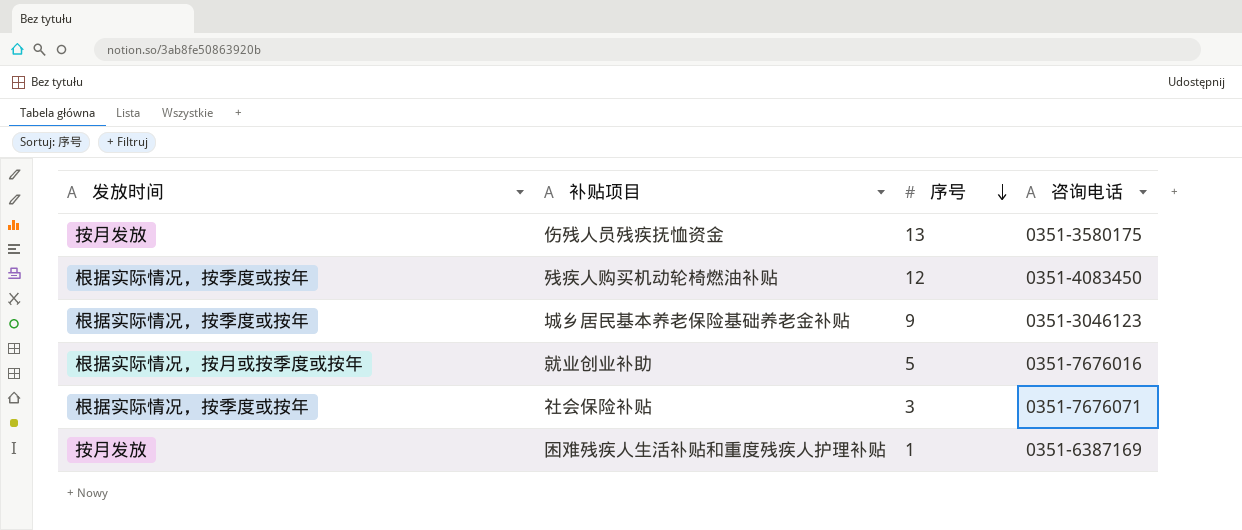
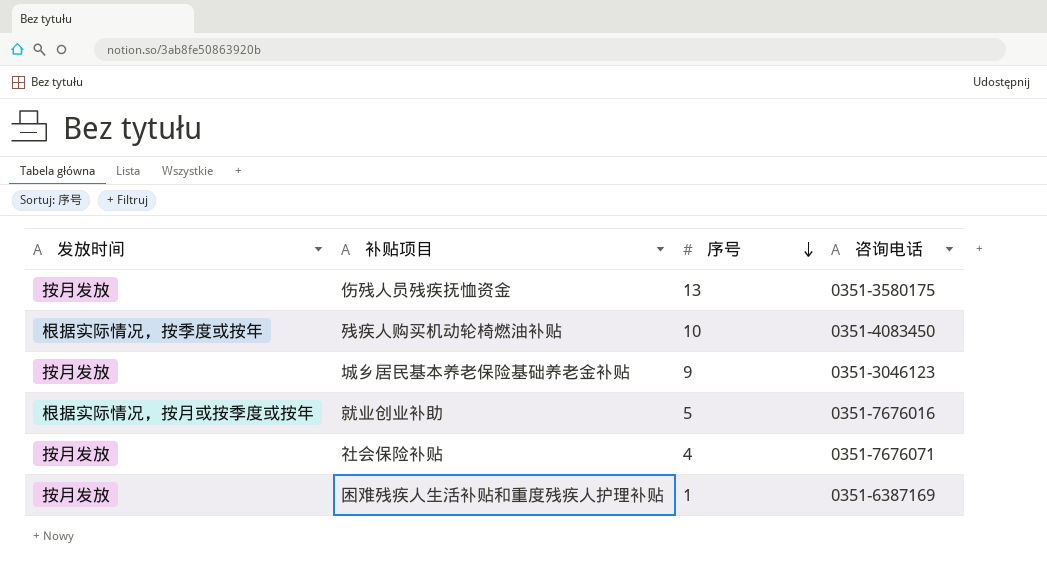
残疾人购买机动轮椅燃油补贴 | 序号: 12 -> 10
城乡居民基本养老保险基础养老金补贴 | 发放时间: 根据实际情况，按季度或按年 -> 按月发放
社会保险补贴 | 发放时间: 根据实际情况，按季度或按年 -> 按月发放
社会保险补贴 | 序号: 3 -> 4

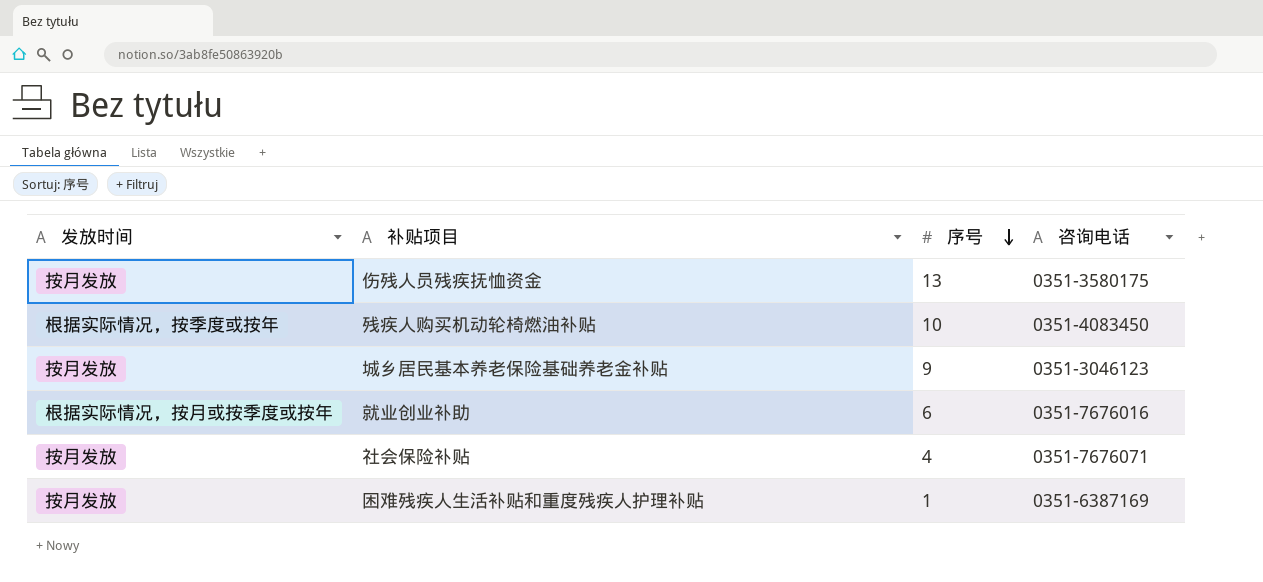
就业创业补助 | 序号: 5 -> 6

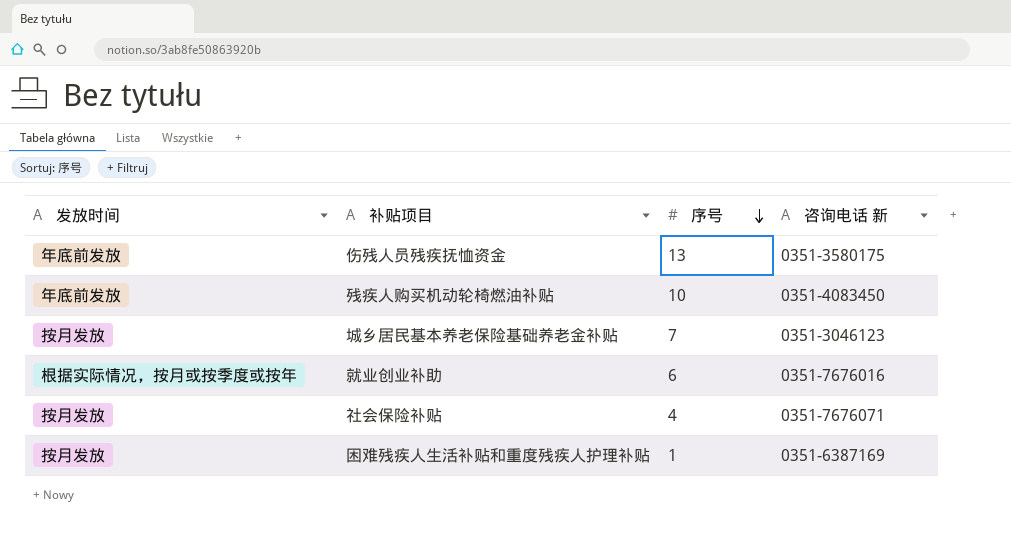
column name: 咨询电话 -> 咨询电话 新
伤残人员残疾抚恤资金 | 发放时间: 按月发放 -> 年底前发放
残疾人购买机动轮椅燃油补贴 | 发放时间: 根据实际情况，按季度或按年 -> 年底前发放
城乡居民基本养老保险基础养老金补贴 | 序号: 9 -> 7

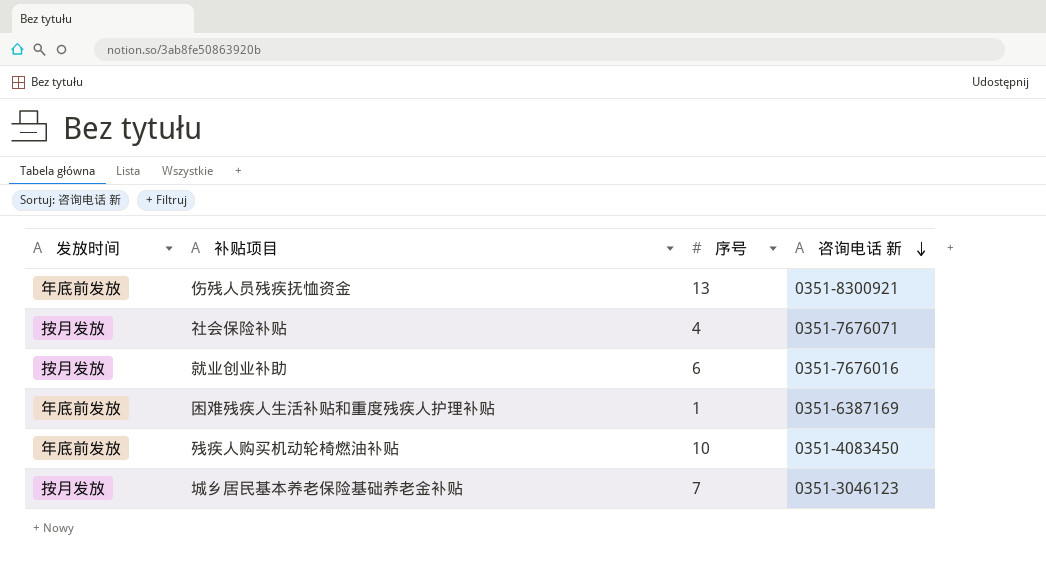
row order: 序号 descending -> 咨询电话 新 descending
伤残人员残疾抚恤资金 | 咨询电话 新: 0351-3580175 -> 0351-8300921
就业创业补助 | 发放时间: 根据实际情况，按月或按季度或按年 -> 按月发放
困难残疾人生活补贴和重度残疾人护理补贴 | 发放时间: 按月发放 -> 年底前发放

